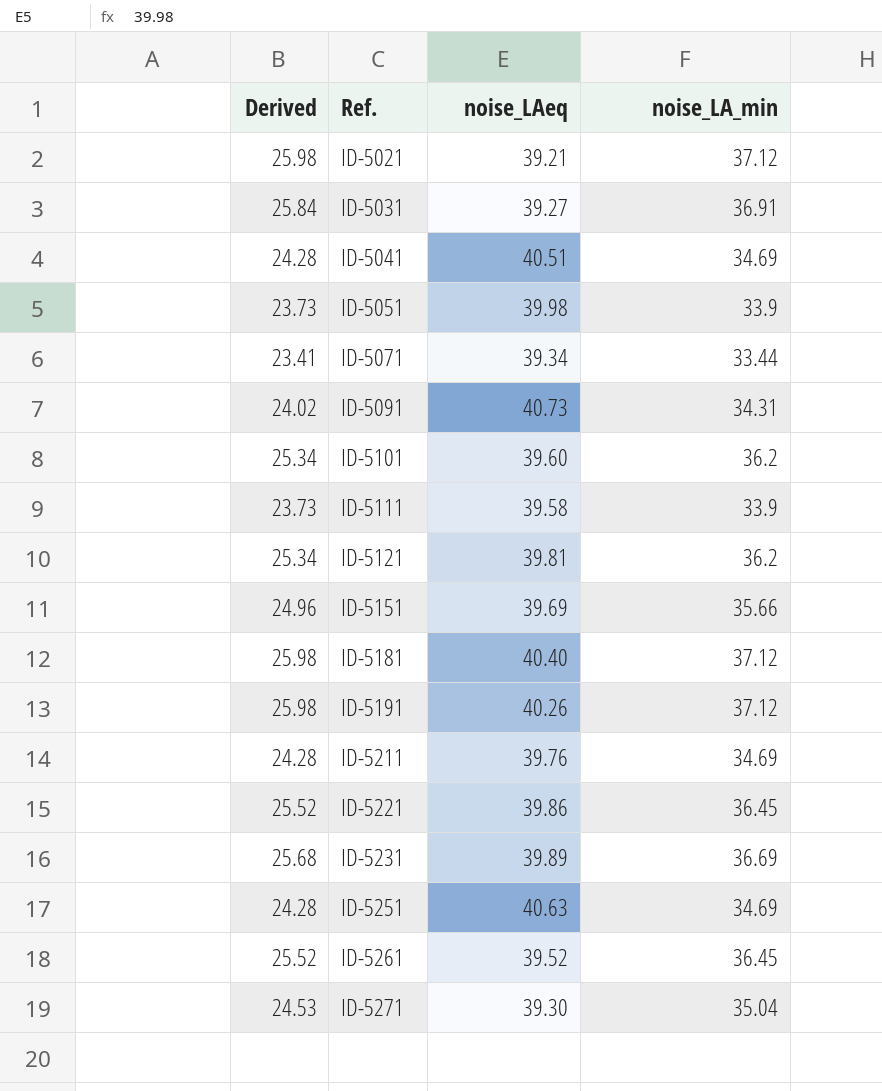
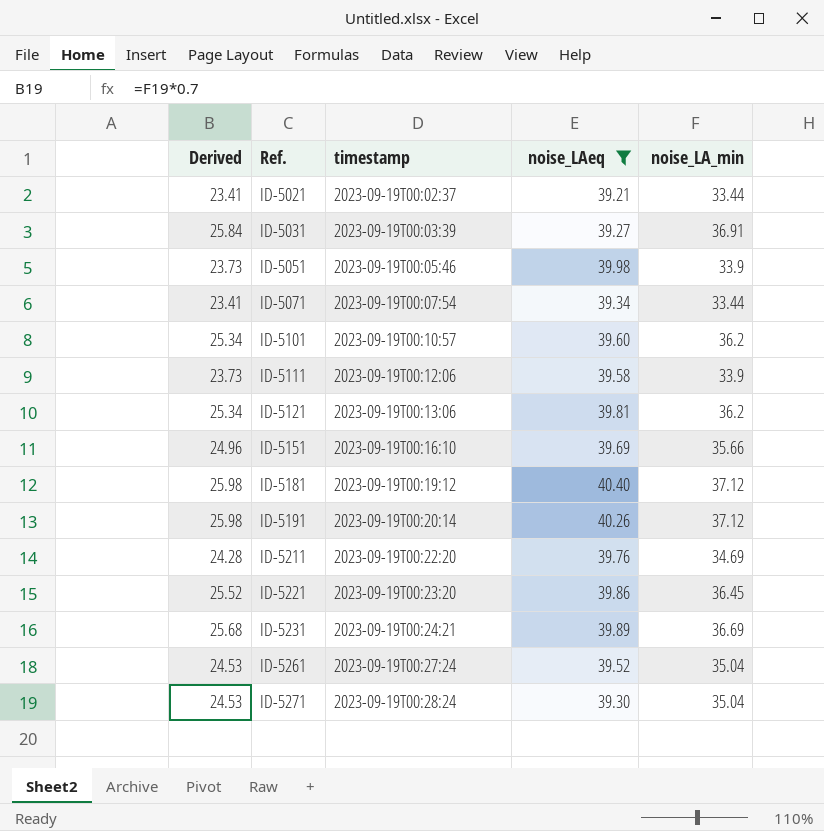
filter: none -> noise_LAeq <= 40.40
column timestamp | position: none -> 3
ID-5021 | Derived: 25.98 -> 23.41
ID-5021 | noise_LA_min: 37.12 -> 33.44
ID-5261 | Derived: 25.52 -> 24.53
ID-5261 | noise_LA_min: 36.45 -> 35.04

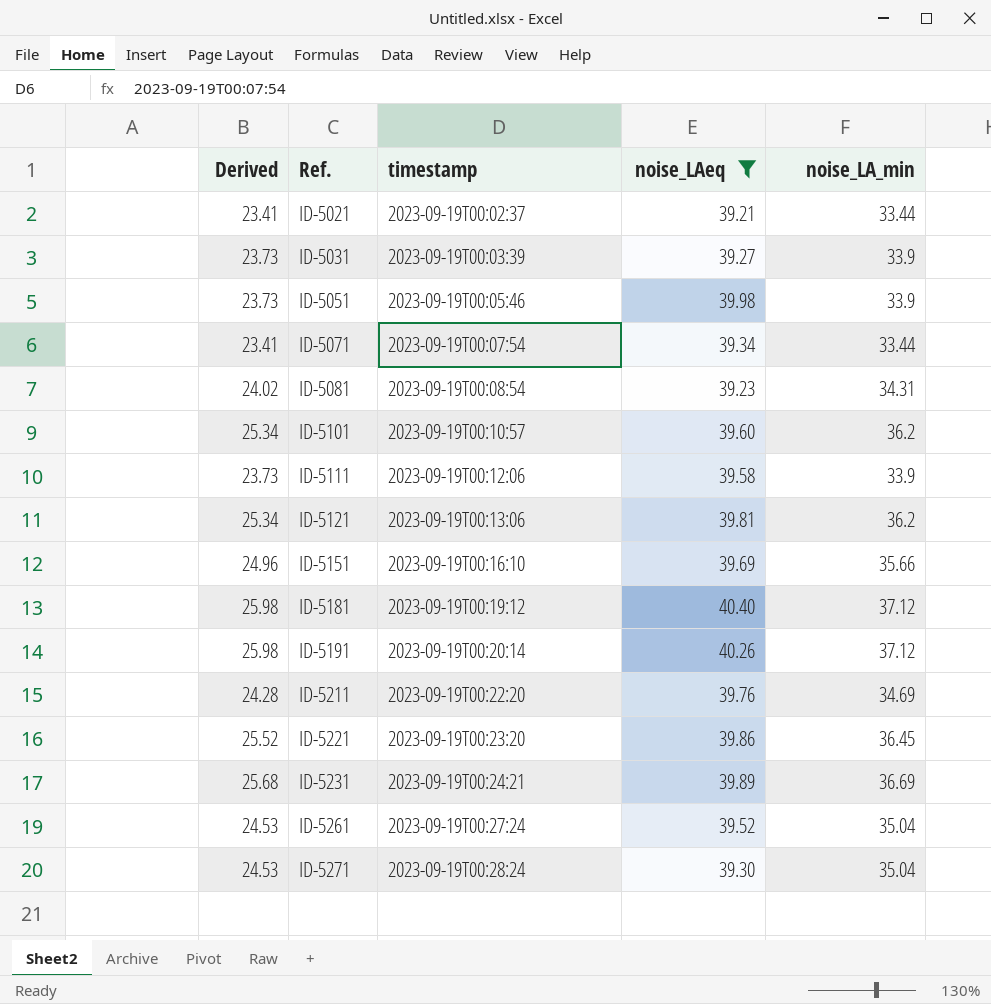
ID-5031 | Derived: 25.84 -> 23.73
ID-5031 | noise_LA_min: 36.91 -> 33.9
row ID-5081: none -> 24.02 | 2023-09-19T00:08:54 | 39.23 | 34.31

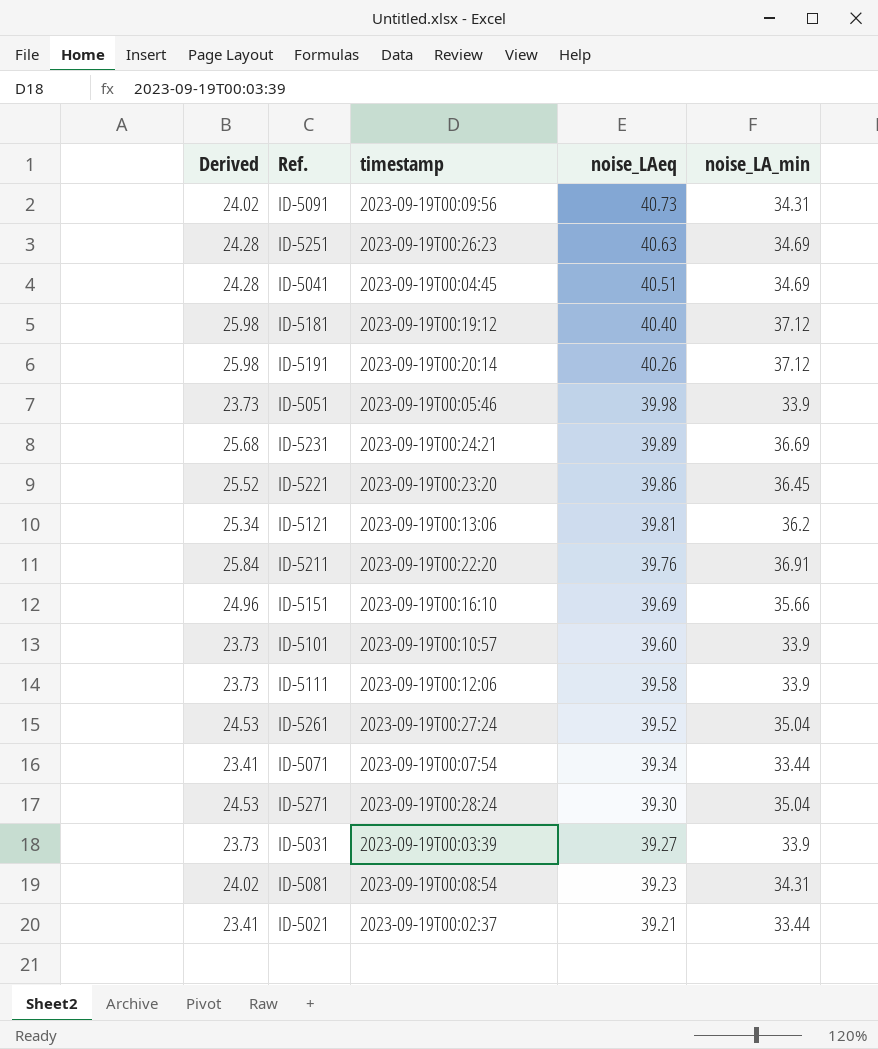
filter: noise_LAeq <= 40.40 -> none
row order: Ref. ascending -> noise_LAeq descending
ID-5211 | Derived: 24.28 -> 25.84
ID-5211 | noise_LA_min: 34.69 -> 36.91
ID-5101 | Derived: 25.34 -> 23.73
ID-5101 | noise_LA_min: 36.2 -> 33.9

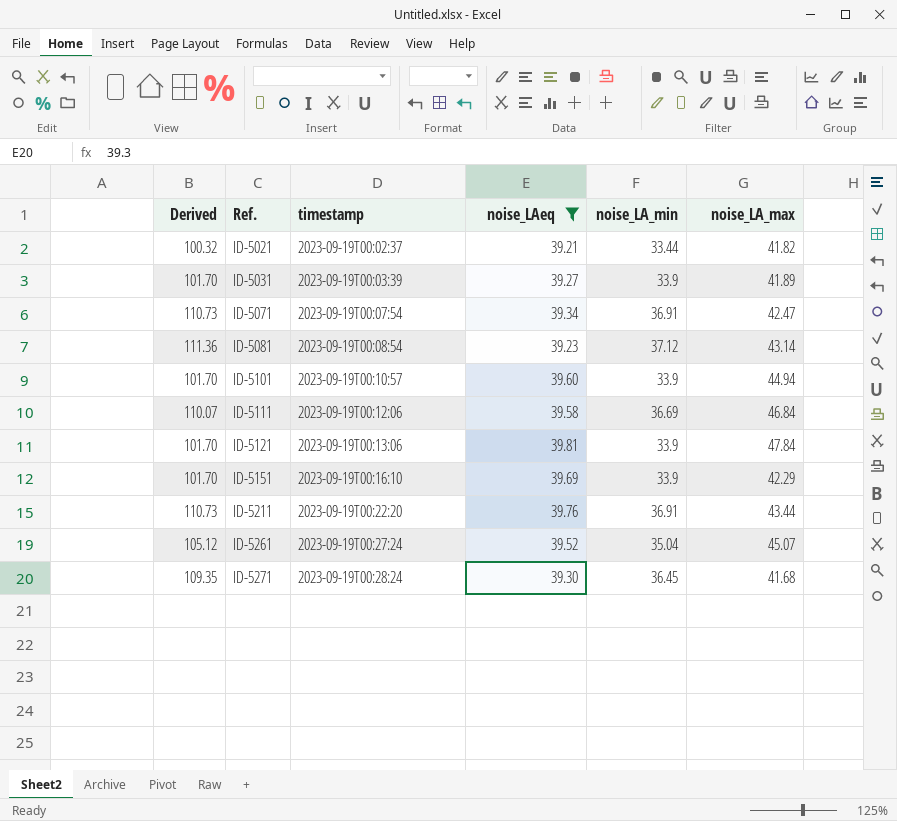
filter: none -> noise_LAeq <= 39.81
row order: noise_LAeq descending -> Ref. ascending
column Derived | formula: [noise_LA_min] * 0.7 -> [noise_LA_min] * 3
column noise_LA_max | position: none -> 6
ID-5071 | noise_LA_min: 33.44 -> 36.91
ID-5081 | noise_LA_min: 34.31 -> 37.12
ID-5111 | noise_LA_min: 33.9 -> 36.69
ID-5121 | noise_LA_min: 36.2 -> 33.9
ID-5151 | noise_LA_min: 35.66 -> 33.9
ID-5271 | noise_LA_min: 35.04 -> 36.45

